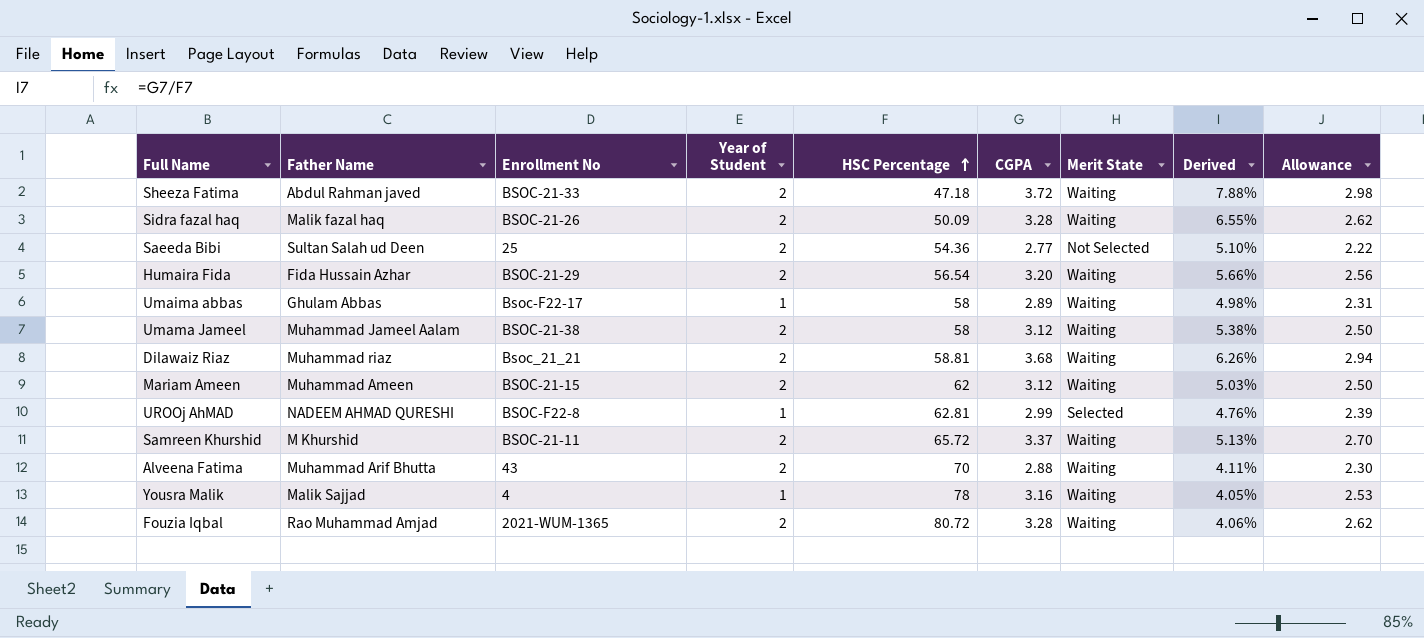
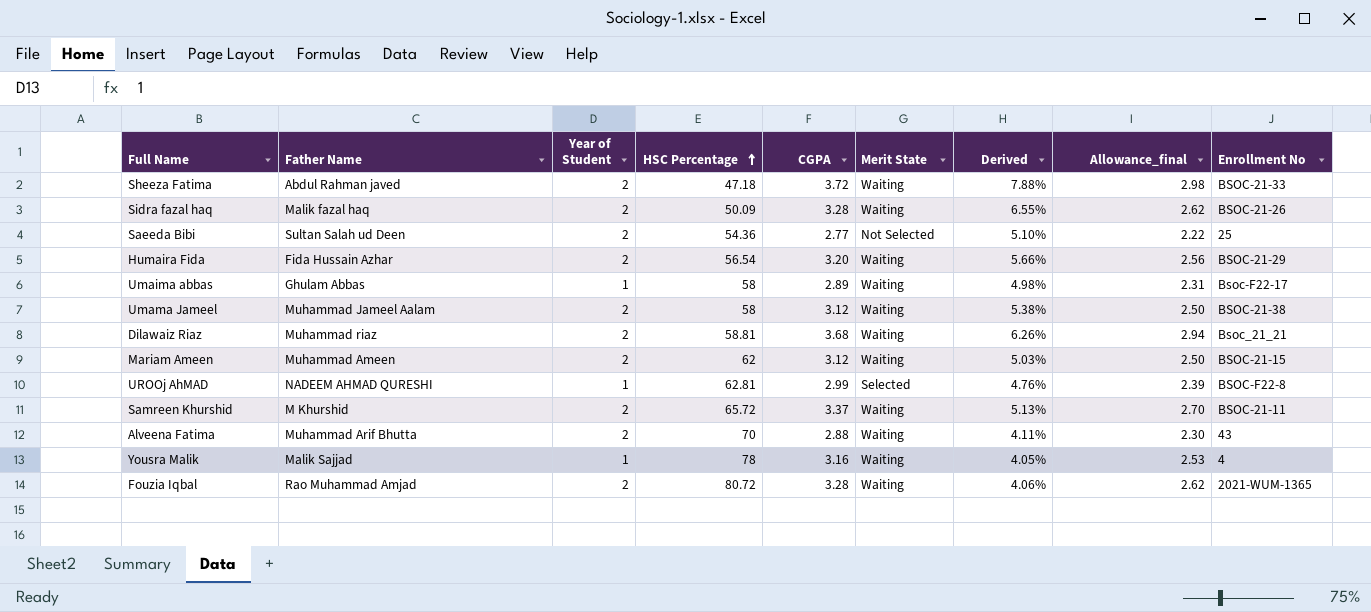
column name: Allowance -> Allowance_final
column Enrollment No | position: 3 -> 9

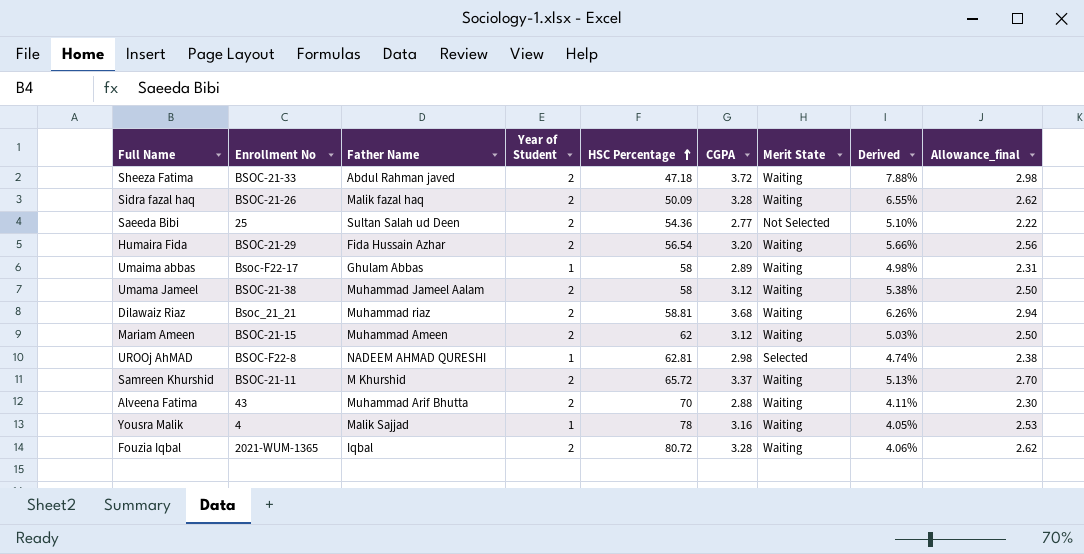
column Enrollment No | position: 9 -> 2
UROOj AhMAD | CGPA: 2.99 -> 2.98
UROOj AhMAD | Derived: 4.76% -> 4.74%
UROOj AhMAD | Allowance_final: 2.39 -> 2.38
Fouzia Iqbal | Father Name: Rao Muhammad Amjad -> Iqbal

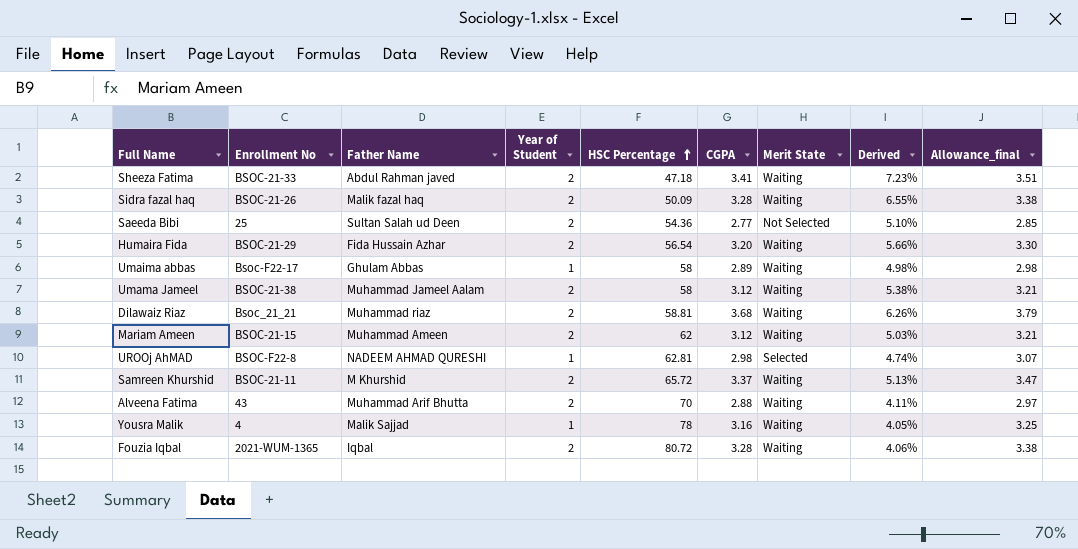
column Allowance_final | formula: [CGPA] * 0.8 -> [CGPA] * 1.03
Sheeza Fatima | CGPA: 3.72 -> 3.41
Sheeza Fatima | Derived: 7.88% -> 7.23%

